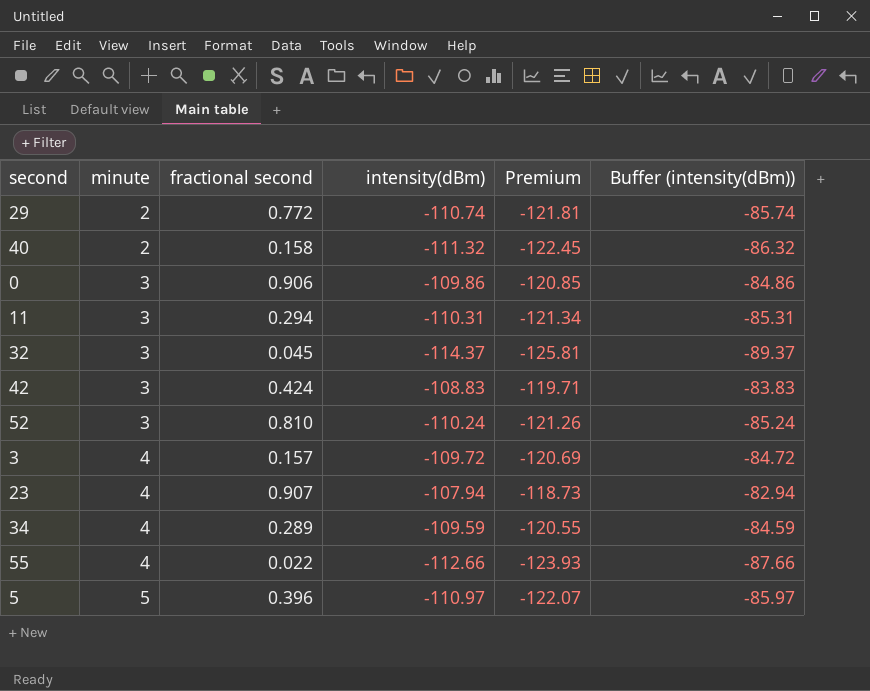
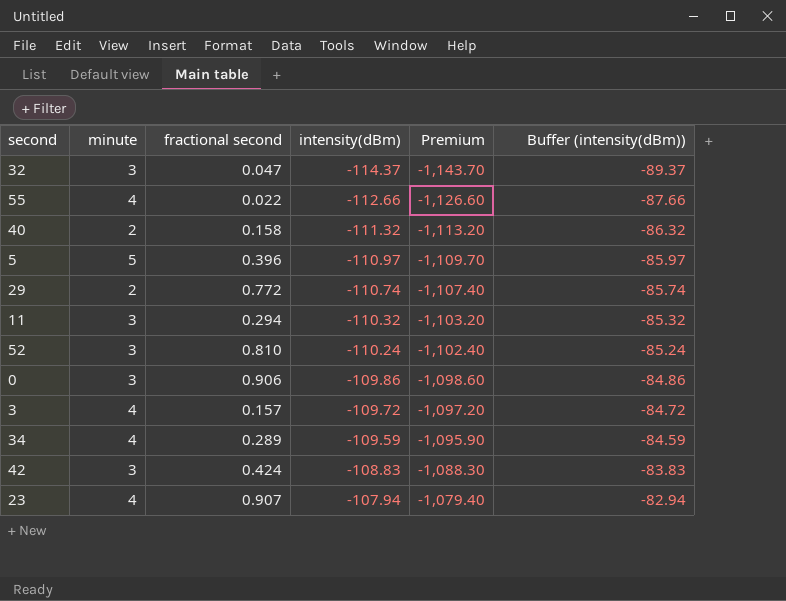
row order: minute ascending -> intensity(dBm) ascending
column Premium | formula: [intensity(dBm)] * 1.1 -> [intensity(dBm)] * 10
32 | fractional second: 0.045 -> 0.047
11 | intensity(dBm): -110.31 -> -110.32
11 | Buffer (intensity(dBm)): -85.31 -> -85.32

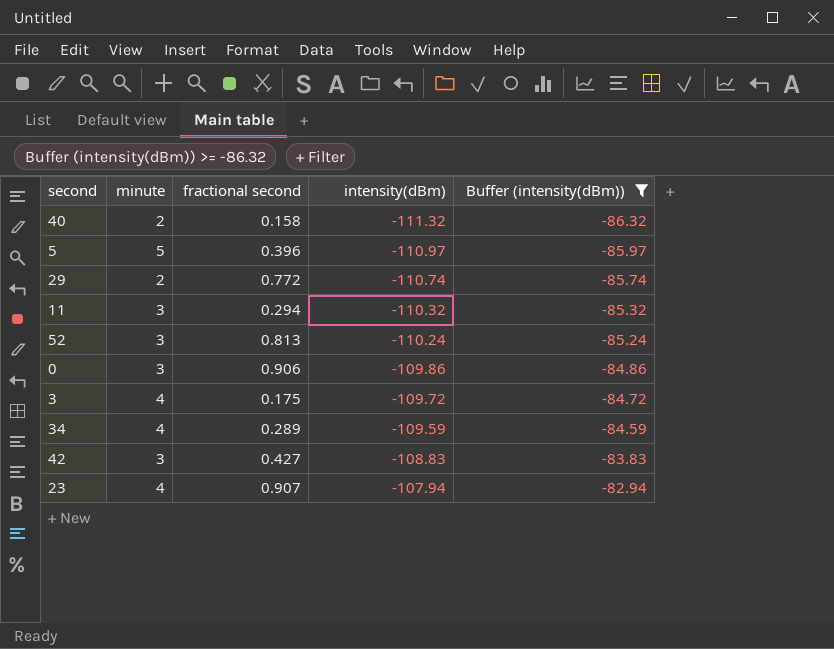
filter: none -> Buffer (intensity(dBm)) >= -86.32
column Premium | formula: [intensity(dBm)] * 10 -> none
52 | fractional second: 0.810 -> 0.813
3 | fractional second: 0.157 -> 0.175
42 | fractional second: 0.424 -> 0.427

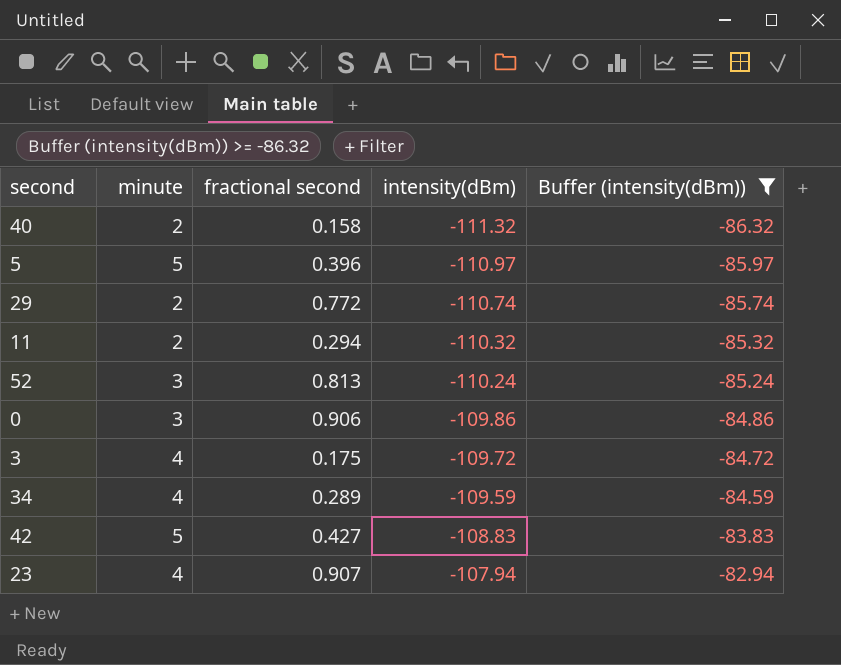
11 | minute: 3 -> 2
42 | minute: 3 -> 5

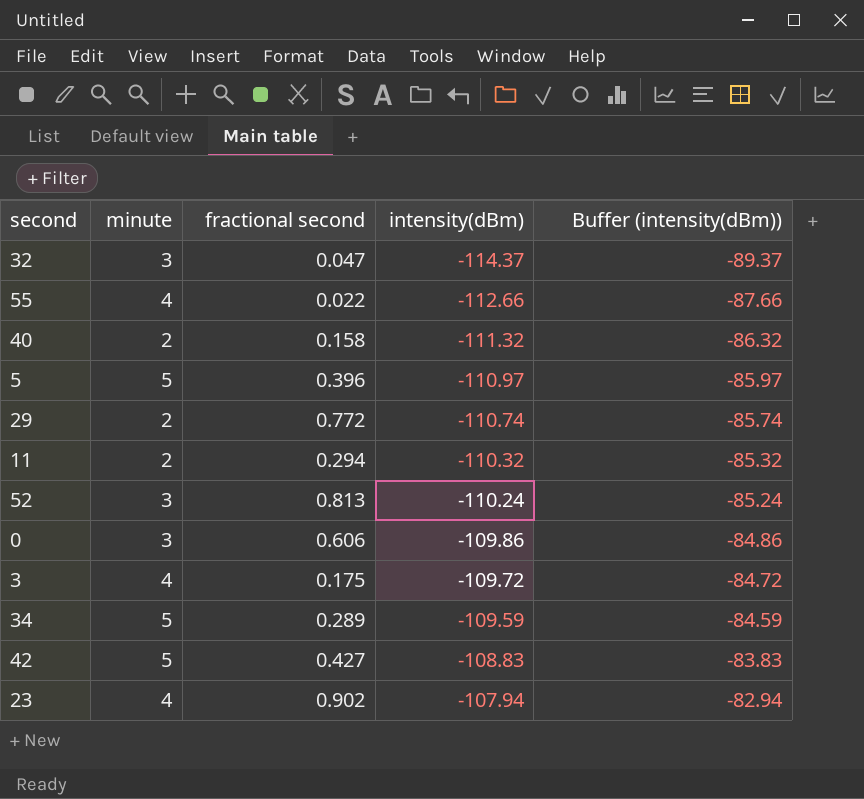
filter: Buffer (intensity(dBm)) >= -86.32 -> none
0 | fractional second: 0.906 -> 0.606
34 | minute: 4 -> 5
23 | fractional second: 0.907 -> 0.902

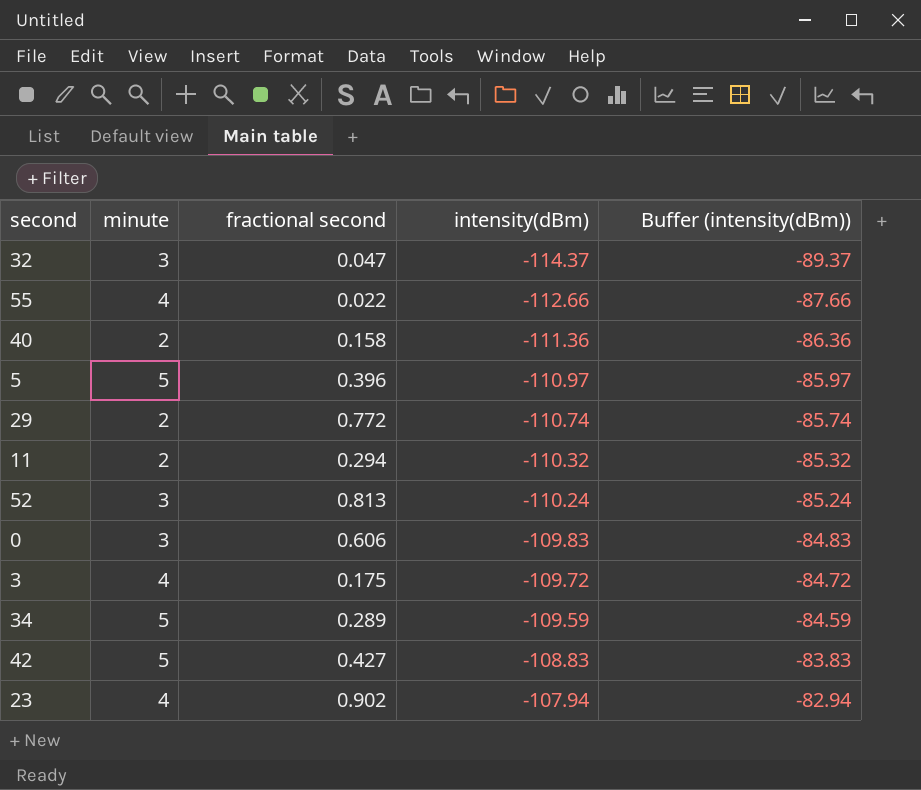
40 | intensity(dBm): -111.32 -> -111.36
40 | Buffer (intensity(dBm)): -86.32 -> -86.36
0 | intensity(dBm): -109.86 -> -109.83
0 | Buffer (intensity(dBm)): -84.86 -> -84.83

